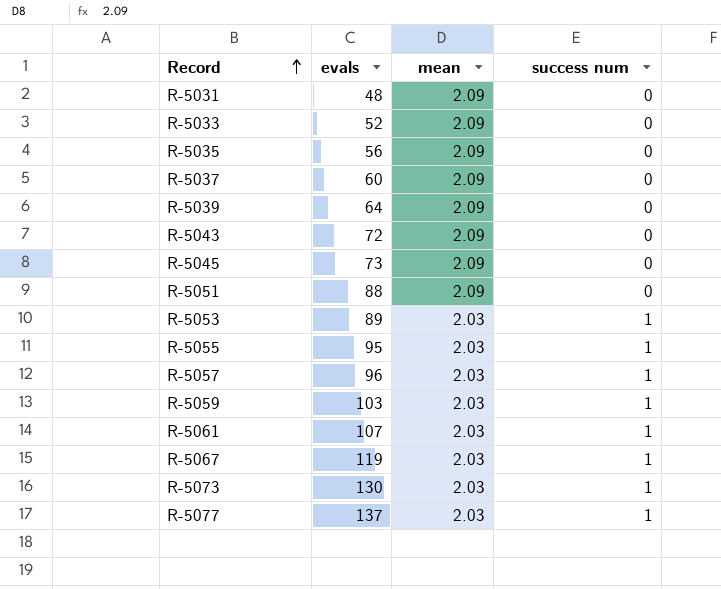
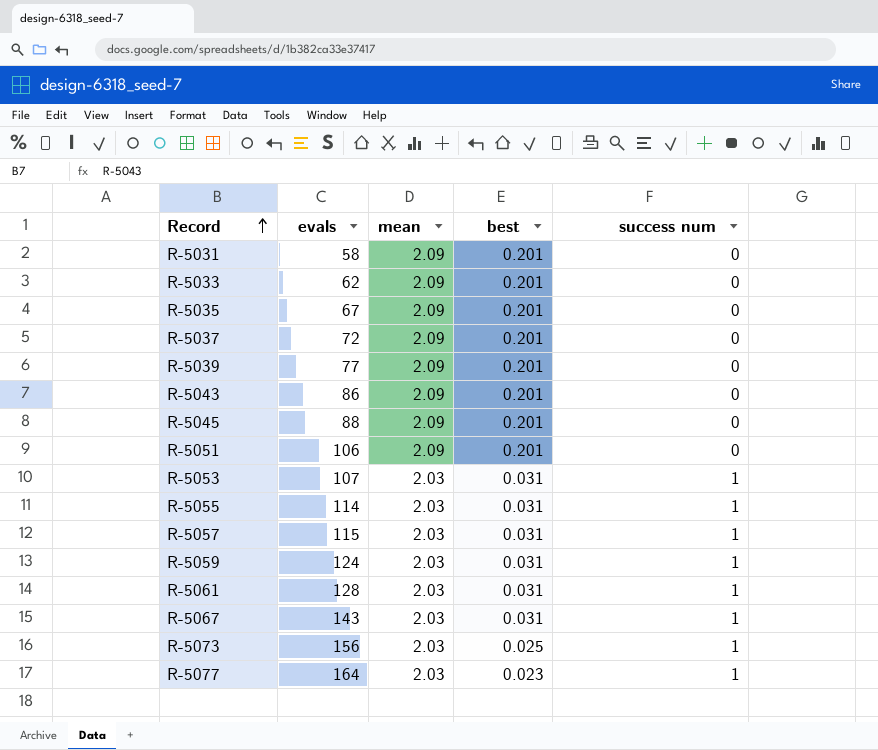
column best | position: none -> 4
R-5031 | evals: 48 -> 58
R-5033 | evals: 52 -> 62
R-5035 | evals: 56 -> 67
R-5037 | evals: 60 -> 72
R-5039 | evals: 64 -> 77
R-5043 | evals: 72 -> 86
R-5045 | evals: 73 -> 88
R-5051 | evals: 88 -> 106
R-5053 | evals: 89 -> 107
R-5055 | evals: 95 -> 114
R-5057 | evals: 96 -> 115
R-5059 | evals: 103 -> 124
R-5061 | evals: 107 -> 128
R-5067 | evals: 119 -> 143
R-5073 | evals: 130 -> 156
R-5077 | evals: 137 -> 164

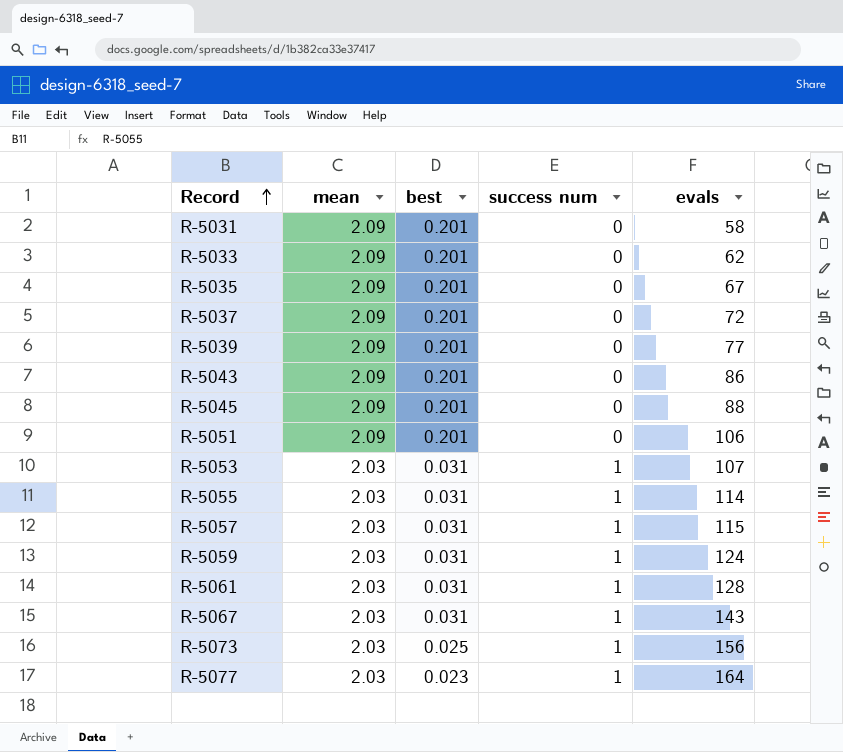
column evals | position: 2 -> 5

